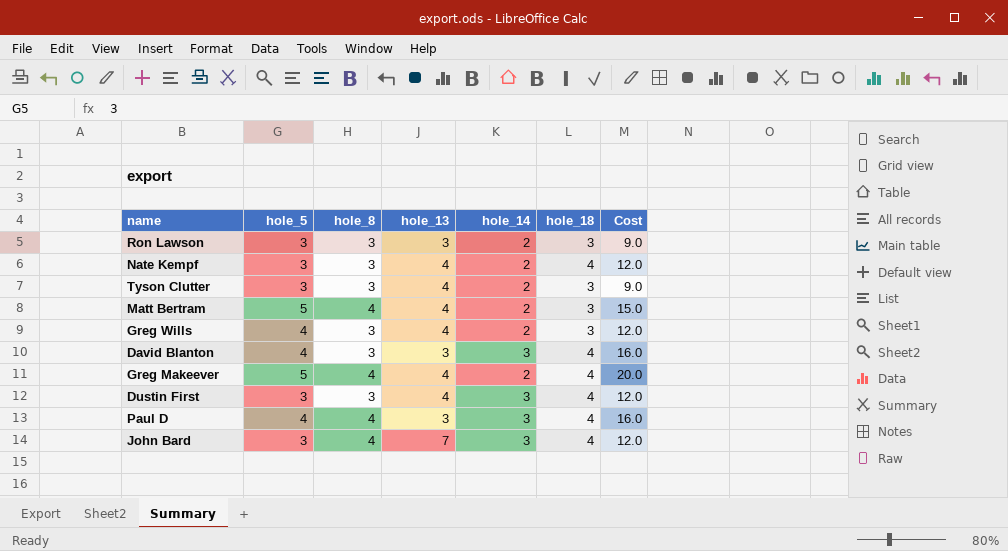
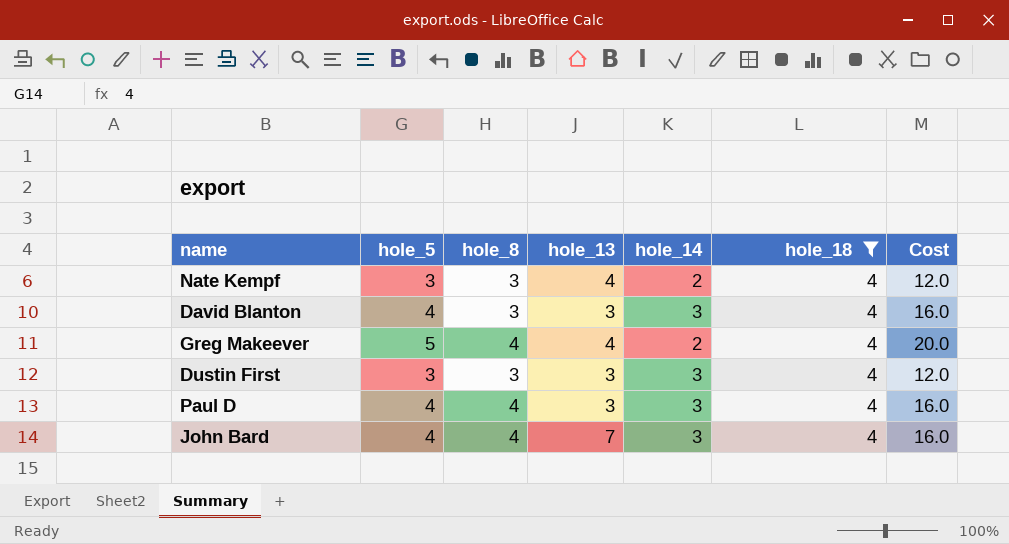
filter: none -> hole_18 = 4
Dustin First | hole_13: 4 -> 3
John Bard | hole_5: 3 -> 4
John Bard | Cost: 12.0 -> 16.0

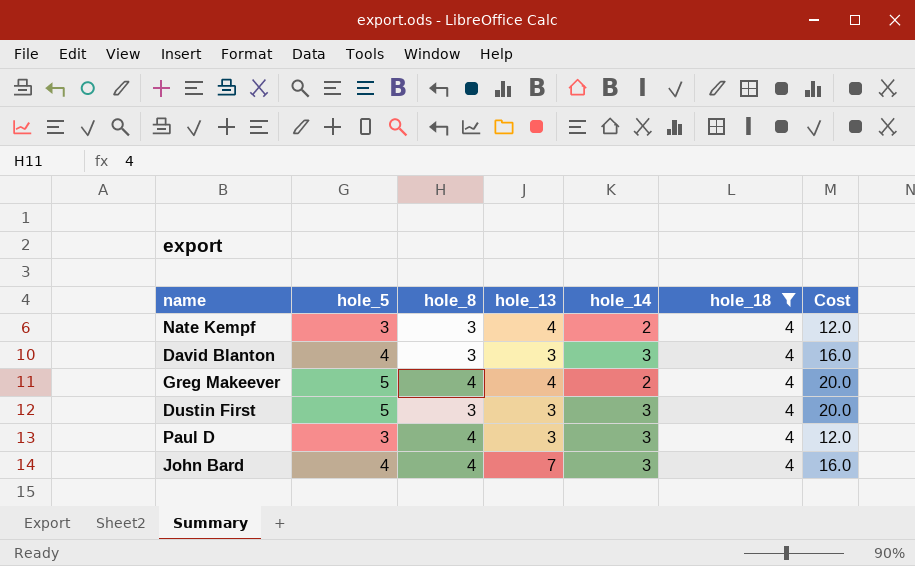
Dustin First | hole_5: 3 -> 5
Dustin First | Cost: 12.0 -> 20.0
Paul D | hole_5: 4 -> 3
Paul D | Cost: 16.0 -> 12.0

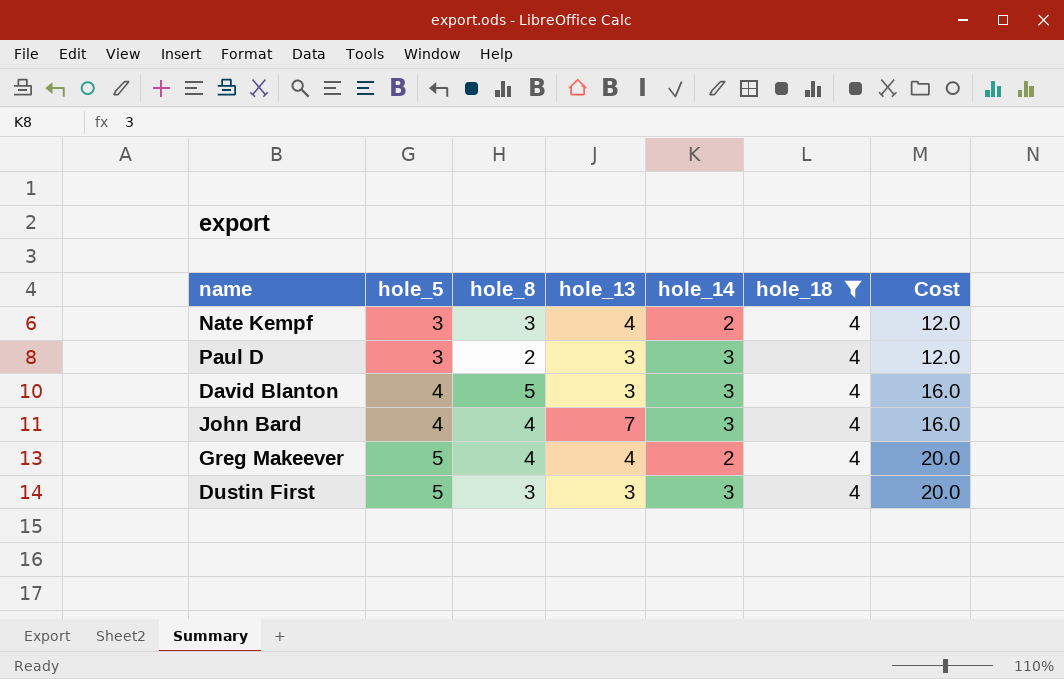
row order: none -> hole_5 ascending
Paul D | hole_8: 4 -> 2
David Blanton | hole_8: 3 -> 5

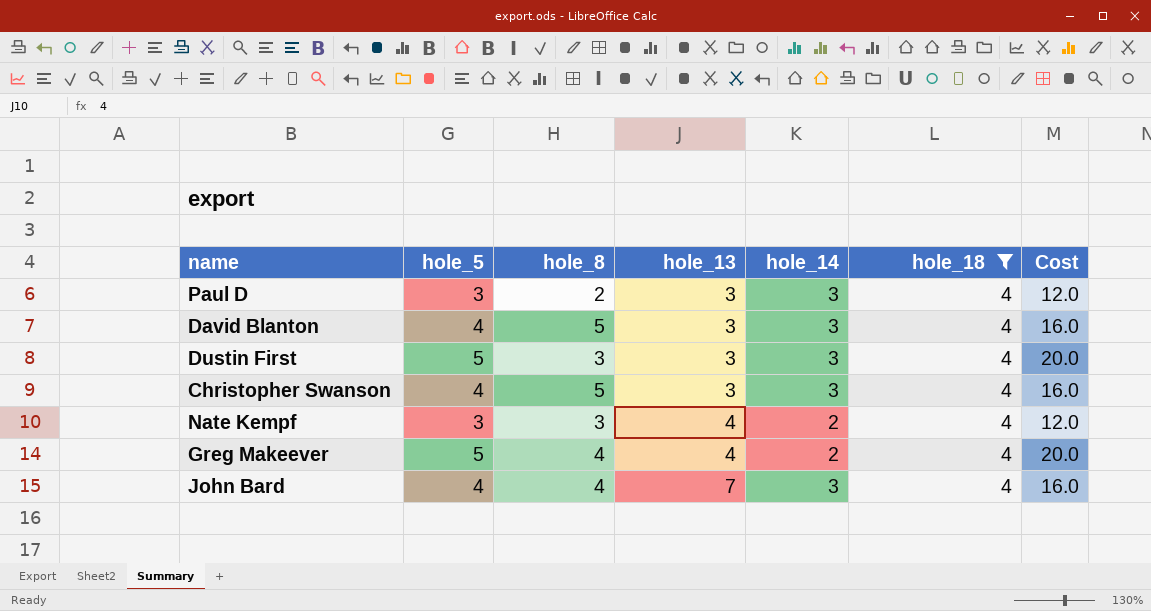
row order: hole_5 ascending -> hole_13 ascending
row Christopher Swanson: none -> 4 | 5 | 3 | 3 | 4 | 16.0

